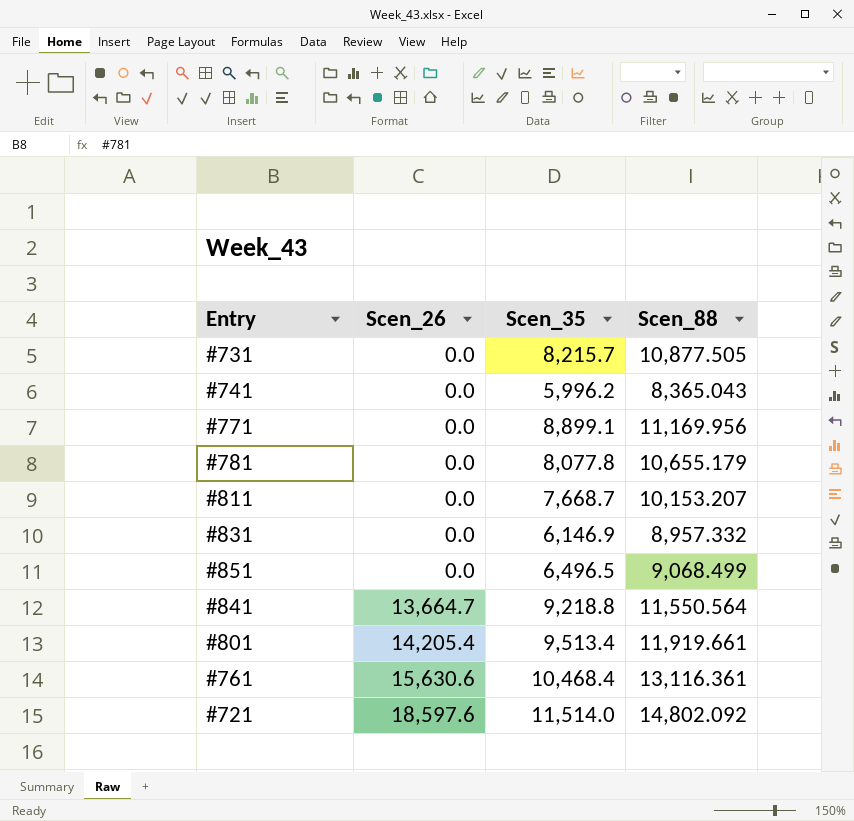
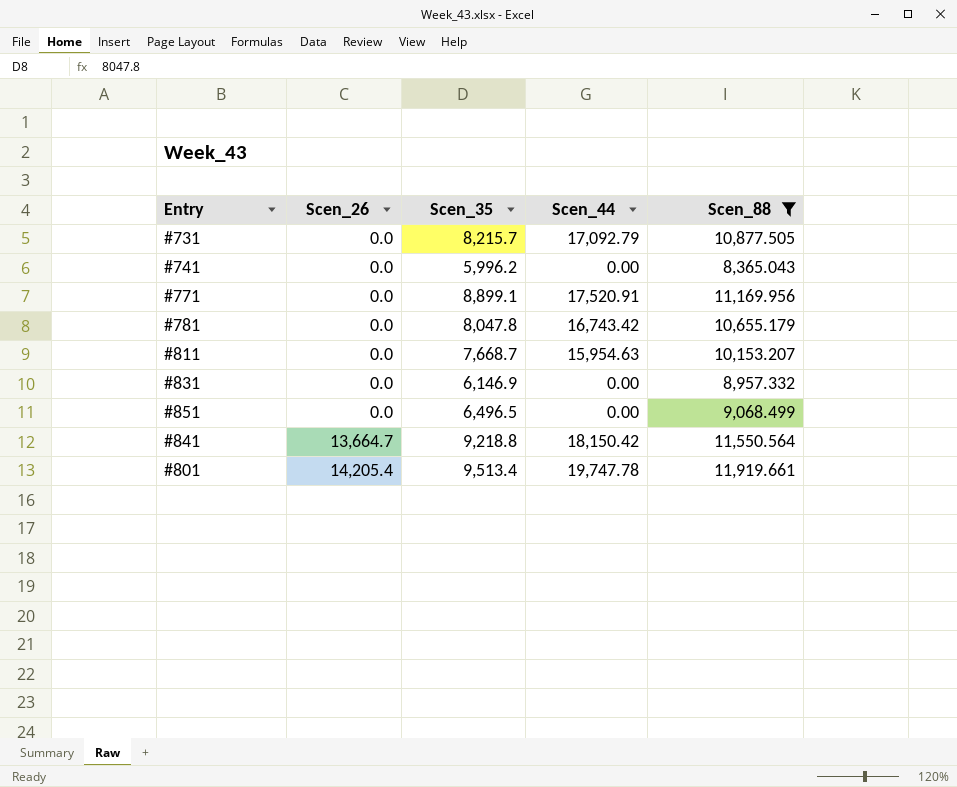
filter: none -> Scen_88 <= 11,919.661
column Scen_44 | position: none -> 4
#781 | Scen_35: 8,077.8 -> 8,047.8

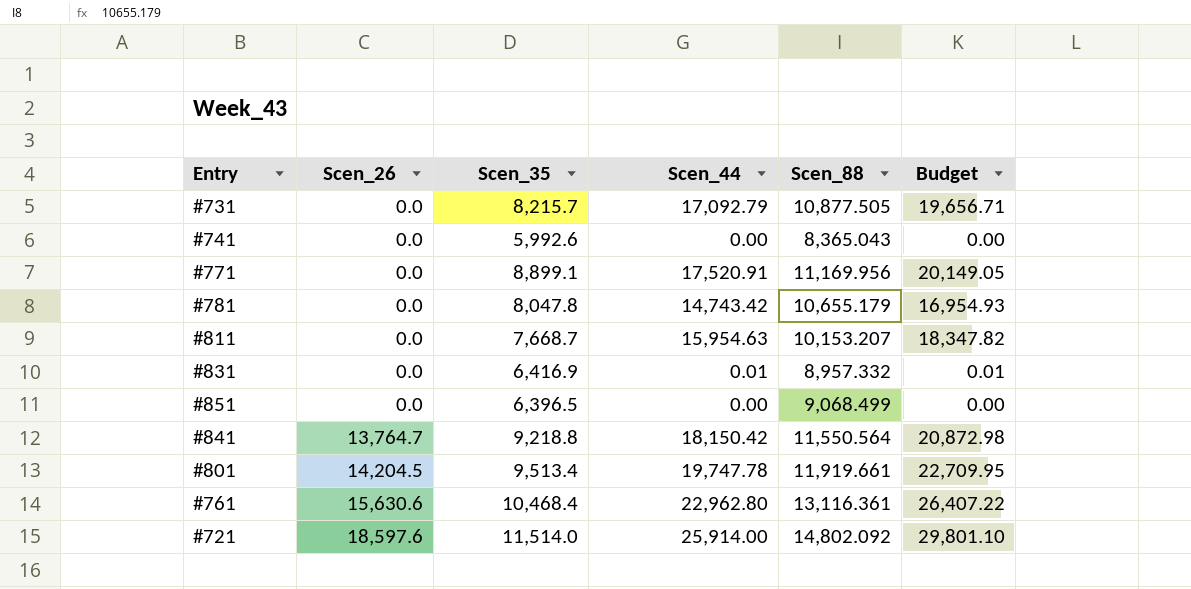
filter: Scen_88 <= 11,919.661 -> none
column Budget | formula: none -> [Scen_44] * 1.15
#741 | Scen_35: 5,996.2 -> 5,992.6
#781 | Scen_44: 16,743.42 -> 14,743.42
#831 | Scen_35: 6,146.9 -> 6,416.9
#831 | Scen_44: 0.00 -> 0.01
#851 | Scen_35: 6,496.5 -> 6,396.5
#841 | Scen_26: 13,664.7 -> 13,764.7
#801 | Scen_26: 14,205.4 -> 14,204.5

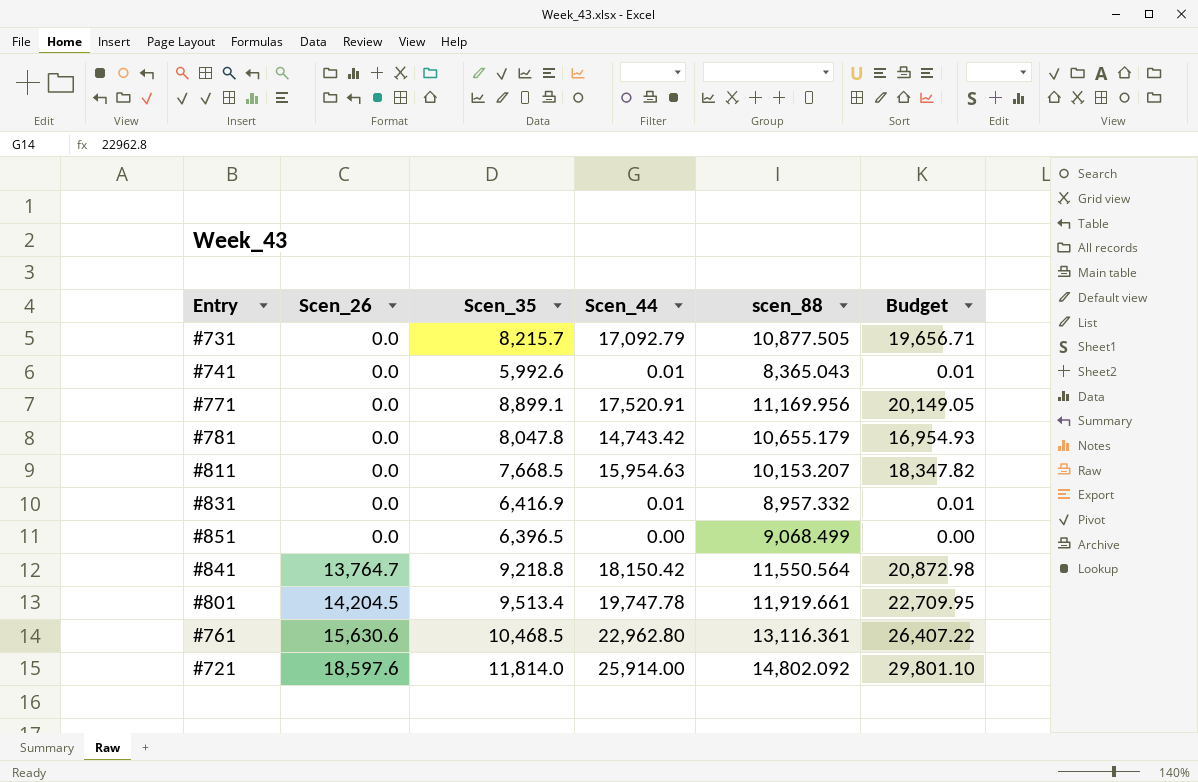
column name: Scen_88 -> scen_88
#741 | Scen_44: 0.00 -> 0.01
#741 | Budget: 0.00 -> 0.01
#811 | Scen_35: 7,668.7 -> 7,668.5
#761 | Scen_35: 10,468.4 -> 10,468.5
#721 | Scen_35: 11,514.0 -> 11,814.0

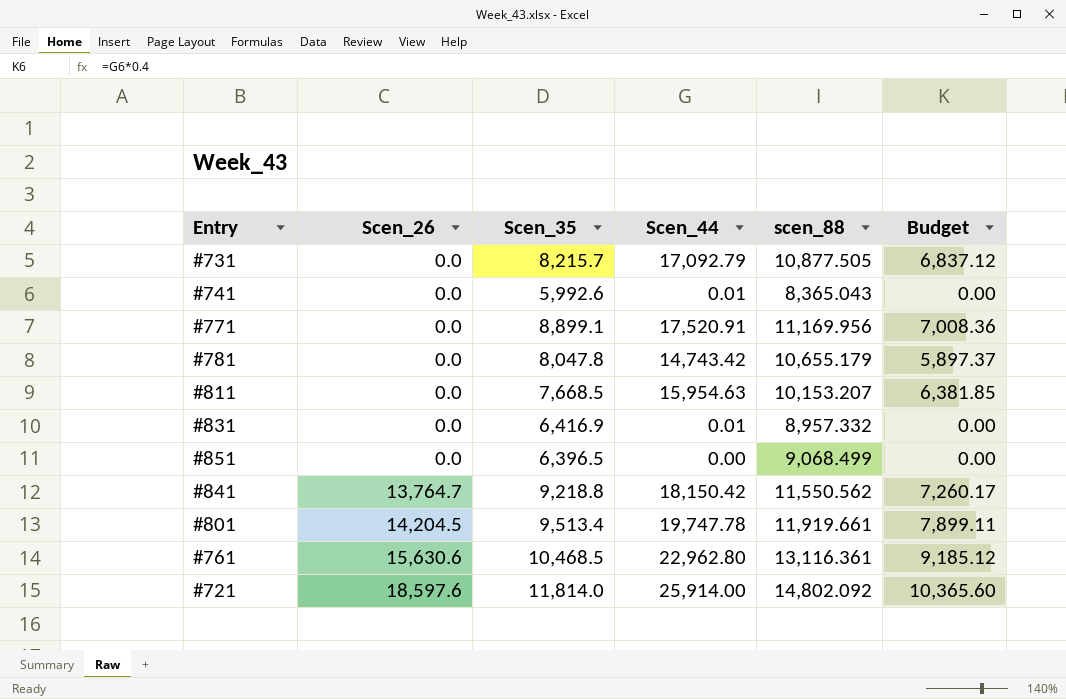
column Budget | formula: [Scen_44] * 1.15 -> [Scen_44] * 0.4
#841 | scen_88: 11,550.564 -> 11,550.562

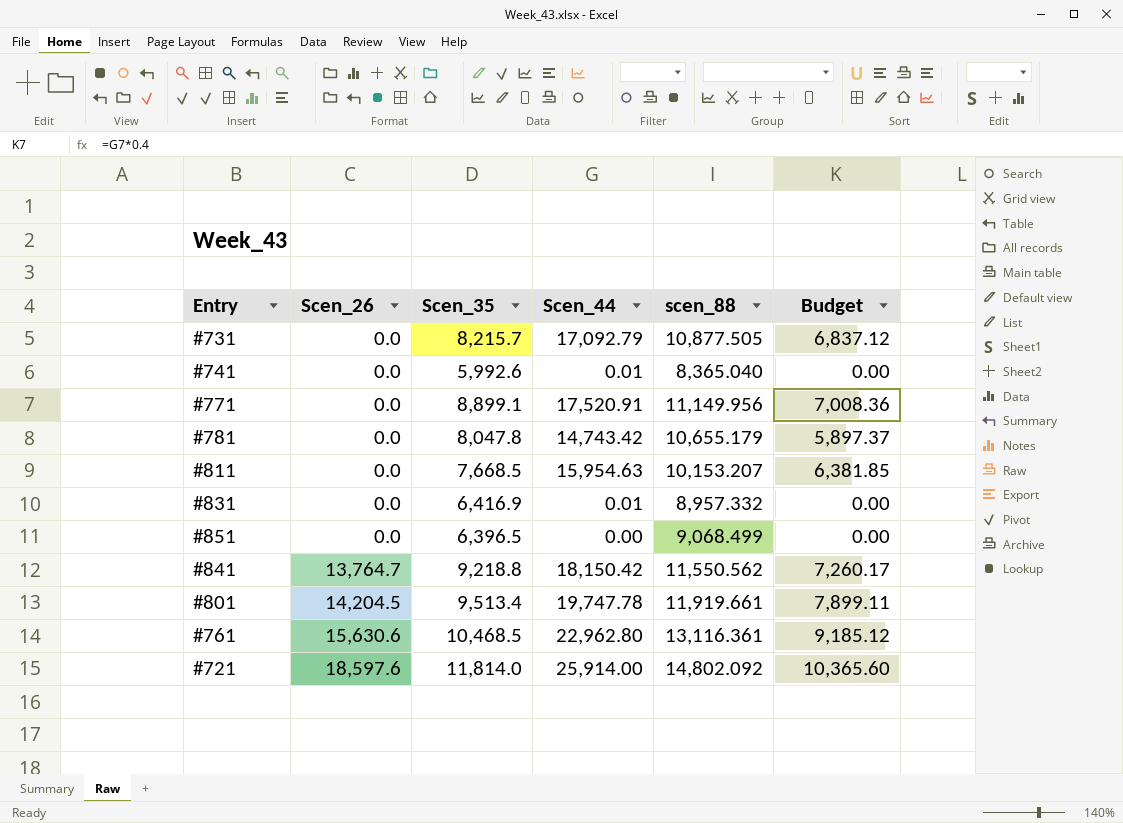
#741 | scen_88: 8,365.043 -> 8,365.040
#771 | scen_88: 11,169.956 -> 11,149.956

